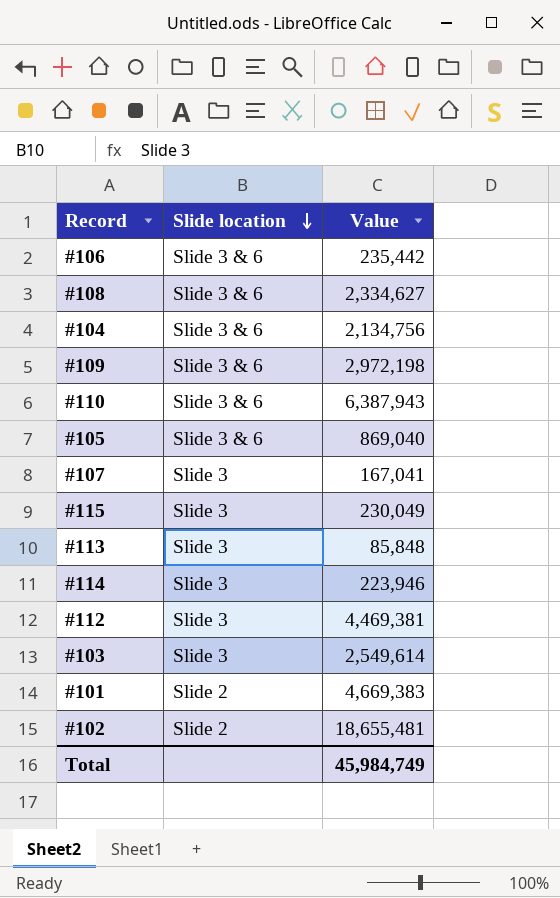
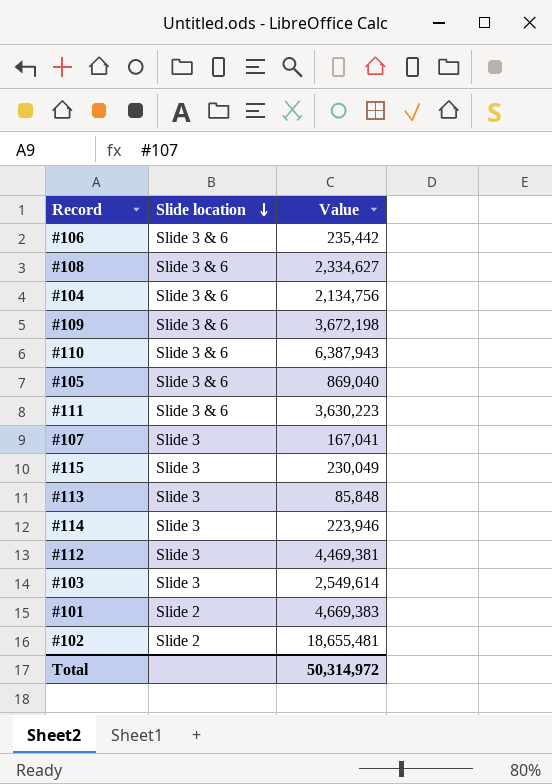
#109 | Value: 2,972,198 -> 3,672,198
row #111: none -> Slide 3 & 6 | 3,630,223
Total | Value: 45,984,749 -> 50,314,972

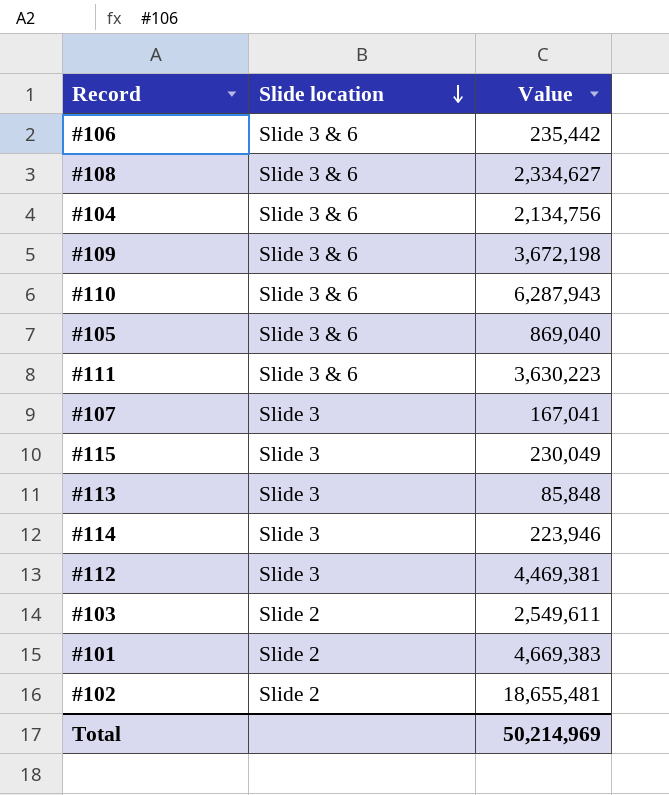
#110 | Value: 6,387,943 -> 6,287,943
#103 | Slide location: Slide 3 -> Slide 2
#103 | Value: 2,549,614 -> 2,549,611
Total | Value: 50,314,972 -> 50,214,969

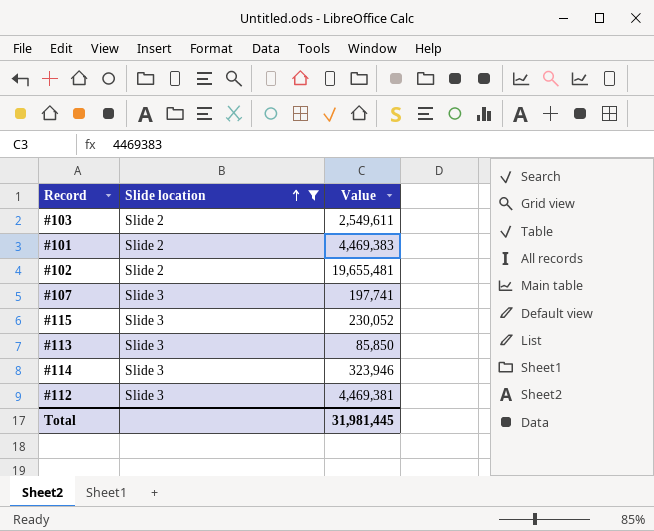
filter: none -> Slide location != Slide 3 & 6
row order: Slide location descending -> Slide location ascending
#101 | Value: 4,669,383 -> 4,469,383
#102 | Value: 18,655,481 -> 19,655,481
#107 | Value: 167,041 -> 197,741
#115 | Value: 230,049 -> 230,052
#113 | Value: 85,848 -> 85,850
#114 | Value: 223,946 -> 323,946
Total | Value: 50,214,969 -> 31,981,445

